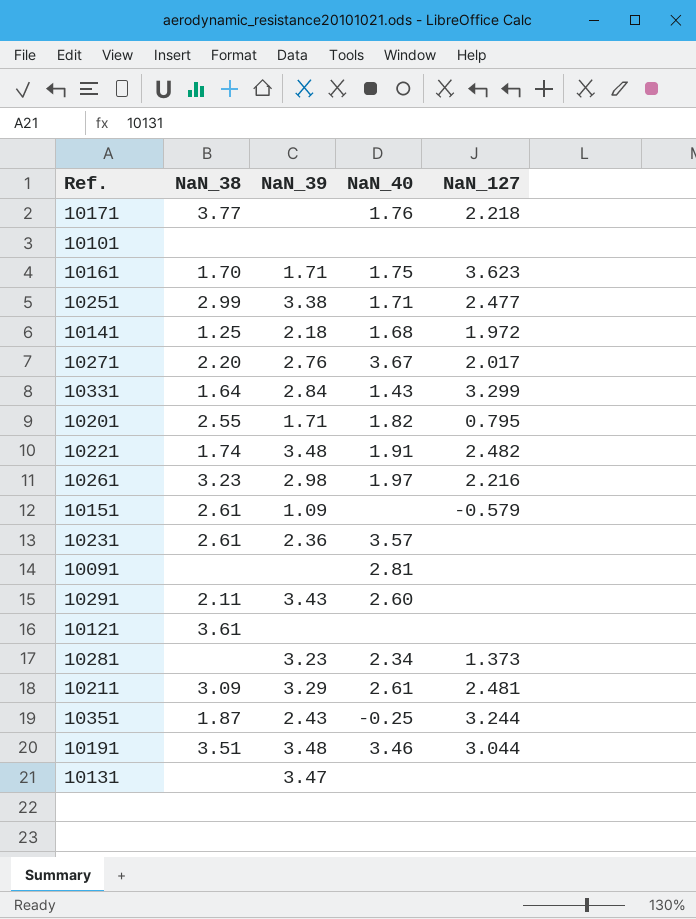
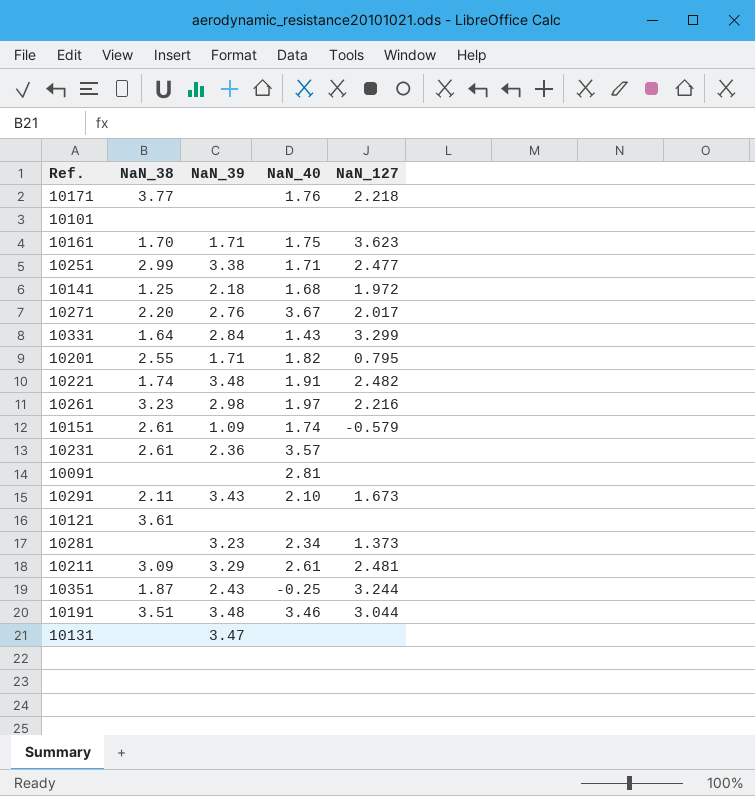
10151 | NaN_40: none -> 1.74
10291 | NaN_40: 2.60 -> 2.10
10291 | NaN_127: none -> 1.673

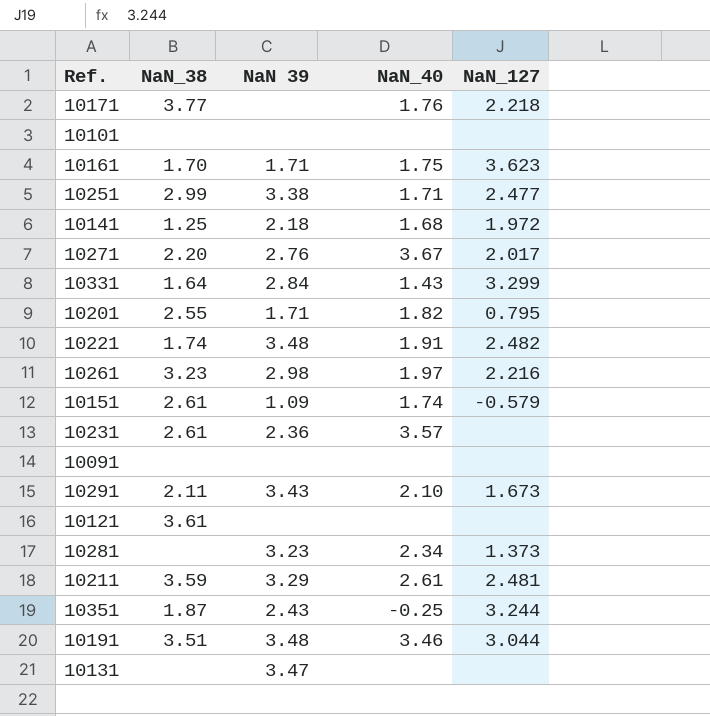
column name: NaN_39 -> NaN 39
10091 | NaN_40: 2.81 -> none
10211 | NaN_38: 3.09 -> 3.59

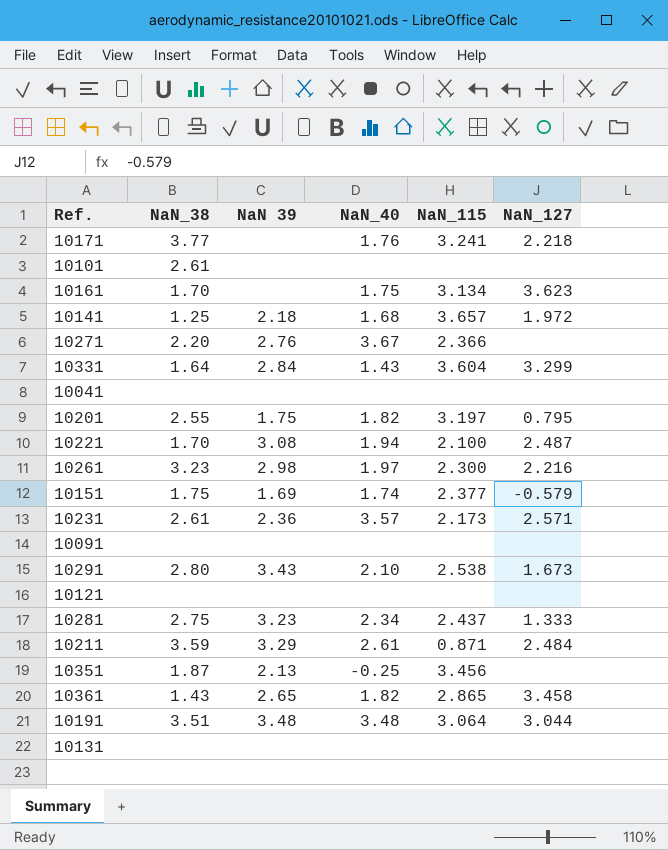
column NaN_115 | position: none -> 5
row 10251: 2.99 | 3.38 | 1.71 | 2.477 -> none
10101 | NaN_38: none -> 2.61
10161 | NaN 39: 1.71 -> none
10271 | NaN_127: 2.017 -> none
row 10041: none -> none | none | none | none | none
10201 | NaN 39: 1.71 -> 1.75
10221 | NaN_38: 1.74 -> 1.70
10221 | NaN 39: 3.48 -> 3.08
10221 | NaN_40: 1.91 -> 1.94
10221 | NaN_127: 2.482 -> 2.487
10151 | NaN_38: 2.61 -> 1.75
10151 | NaN 39: 1.09 -> 1.69
10231 | NaN_127: none -> 2.571
10291 | NaN_38: 2.11 -> 2.80
10121 | NaN_38: 3.61 -> none
10281 | NaN_38: none -> 2.75
10281 | NaN_127: 1.373 -> 1.333
10211 | NaN_127: 2.481 -> 2.484
10351 | NaN 39: 2.43 -> 2.13
10351 | NaN_127: 3.244 -> none
row 10361: none -> 1.43 | 2.65 | 1.82 | 2.865 | 3.458
10191 | NaN_40: 3.46 -> 3.48
10131 | NaN 39: 3.47 -> none

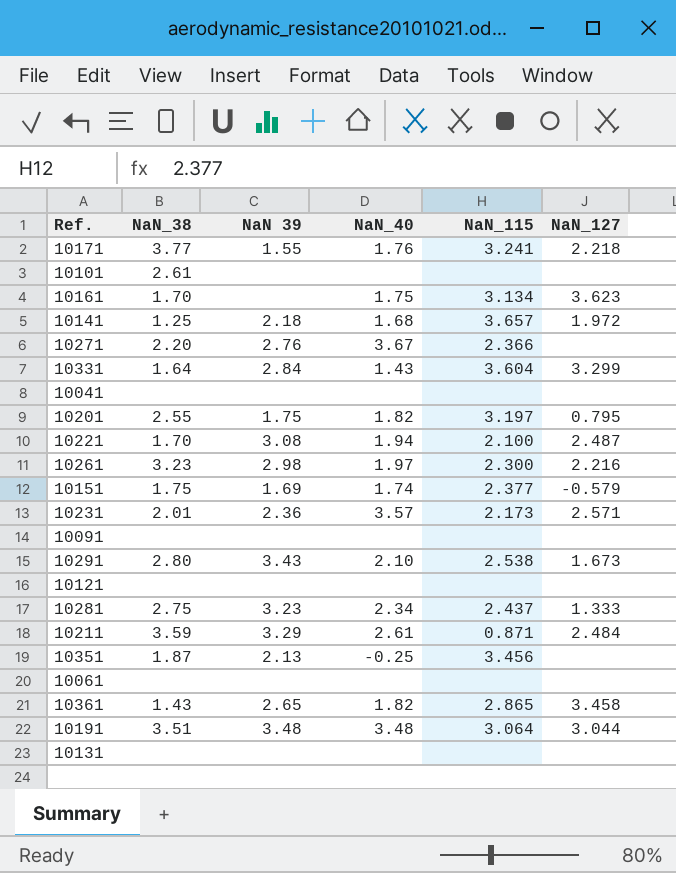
10171 | NaN 39: none -> 1.55
10231 | NaN_38: 2.61 -> 2.01
row 10061: none -> none | none | none | none | none

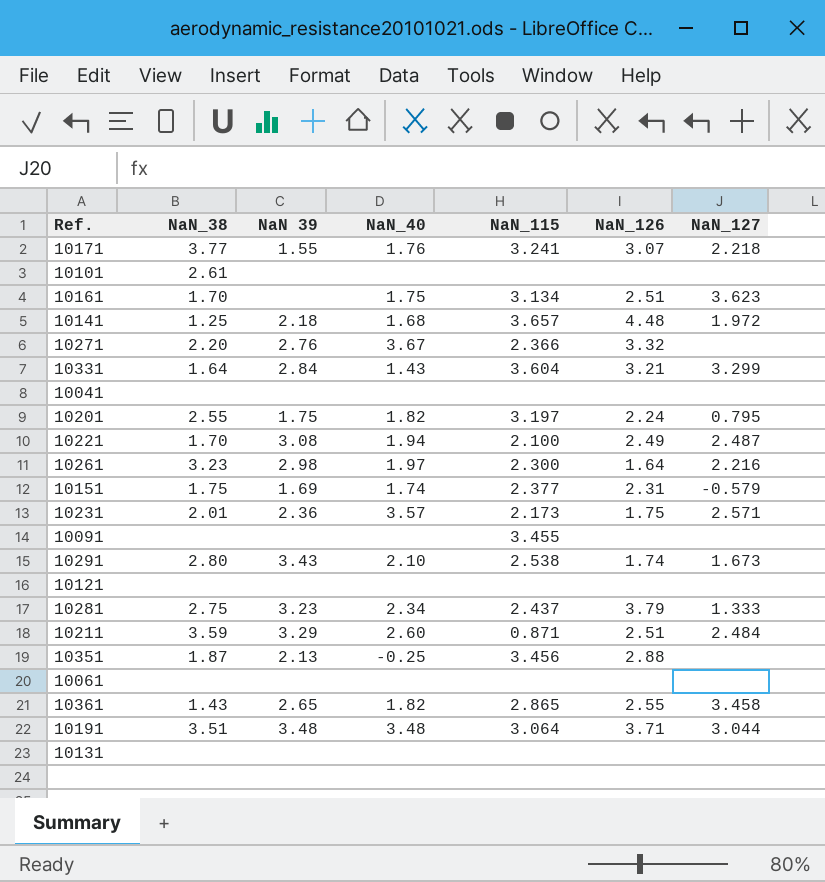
column NaN_126 | position: none -> 6
10091 | NaN_115: none -> 3.455
10211 | NaN_40: 2.61 -> 2.60

